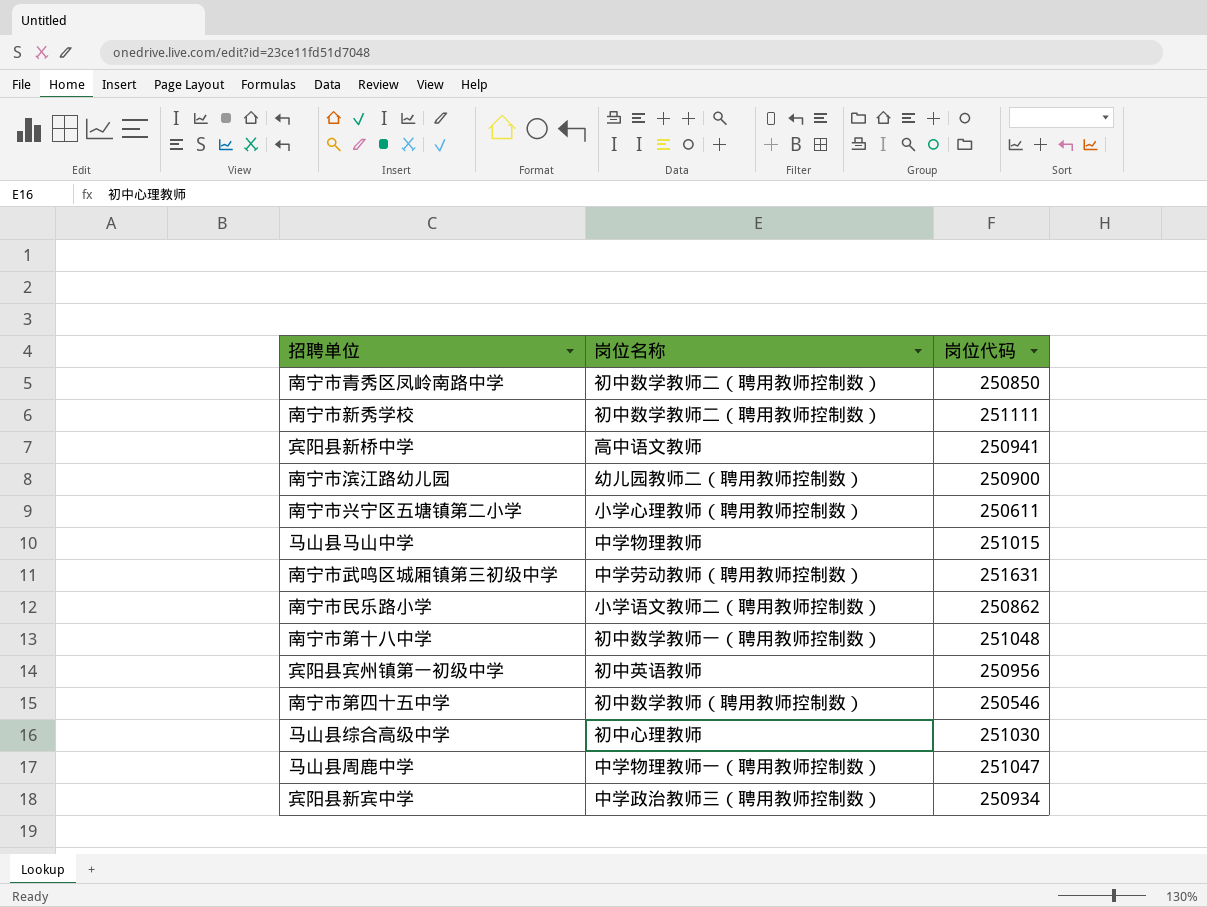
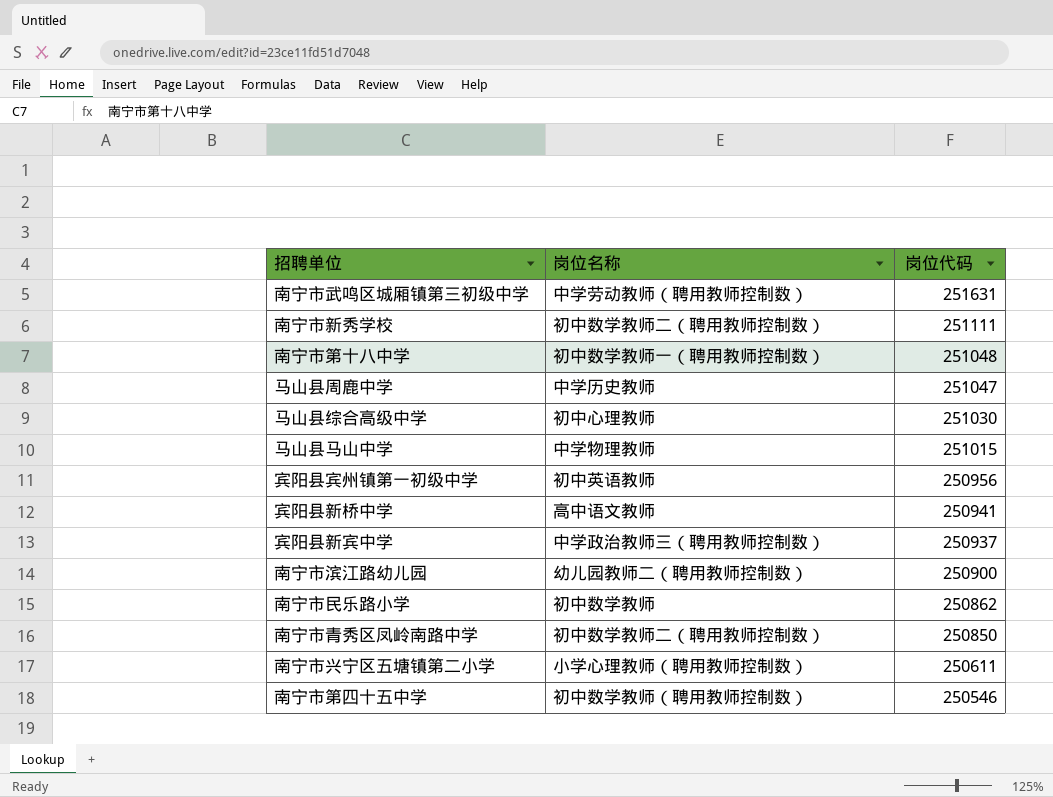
row order: none -> 岗位代码 descending
马山县周鹿中学 | 岗位名称: 中学物理教师一（聘用教师控制数） -> 中学历史教师
宾阳县新宾中学 | 岗位代码: 250934 -> 250937
南宁市民乐路小学 | 岗位名称: 小学语文教师二（聘用教师控制数） -> 初中数学教师

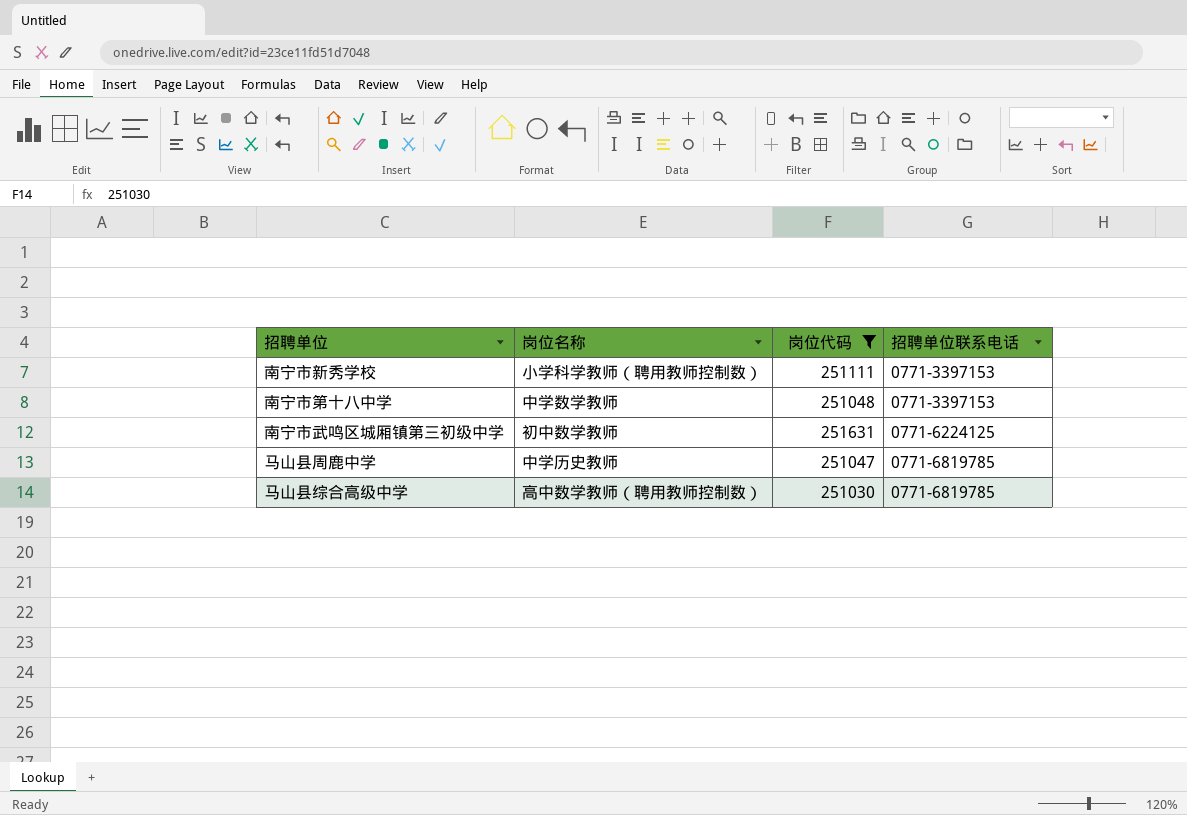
filter: none -> 岗位代码 >= 251030
row order: 岗位代码 descending -> 招聘单位联系电话 ascending
column 招聘单位联系电话 | position: none -> 4
南宁市新秀学校 | 岗位名称: 初中数学教师二（聘用教师控制数） -> 小学科学教师（聘用教师控制数）
南宁市第十八中学 | 岗位名称: 初中数学教师一（聘用教师控制数） -> 中学数学教师
南宁市武鸣区城厢镇第三初级中学 | 岗位名称: 中学劳动教师（聘用教师控制数） -> 初中数学教师
马山县综合高级中学 | 岗位名称: 初中心理教师 -> 高中数学教师（聘用教师控制数）

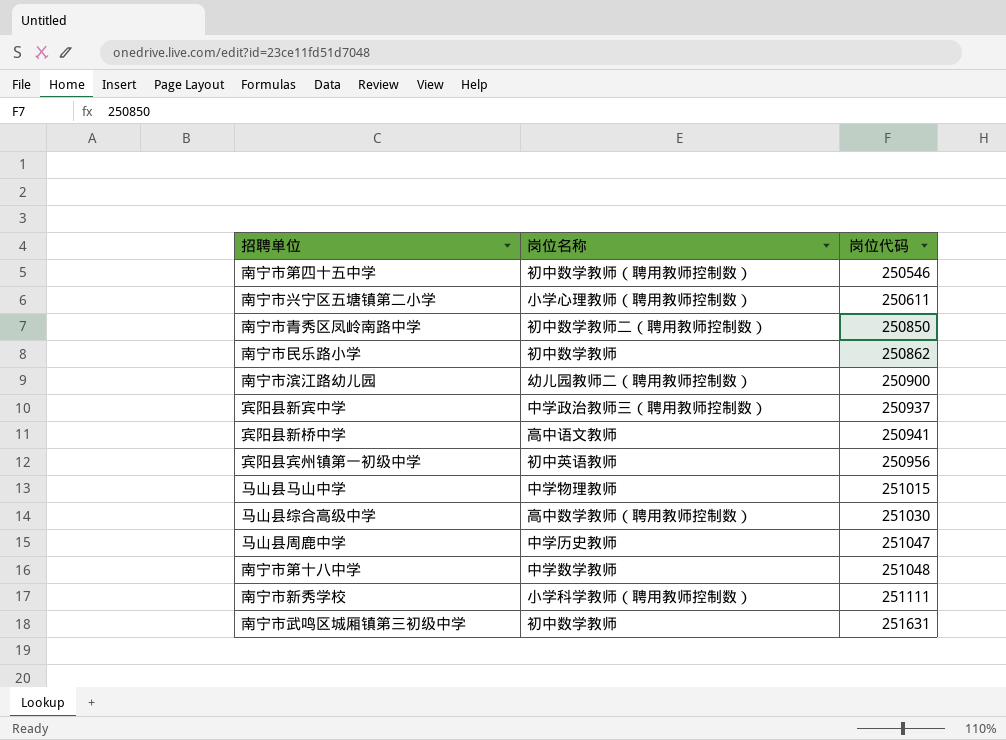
filter: 岗位代码 >= 251030 -> none
row order: 招聘单位联系电话 ascending -> 岗位代码 ascending
column 招聘单位联系电话 | position: 4 -> none

